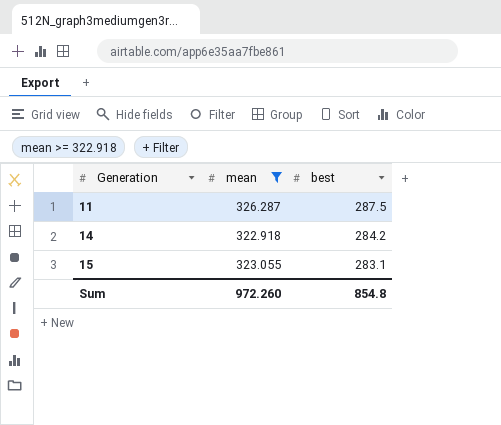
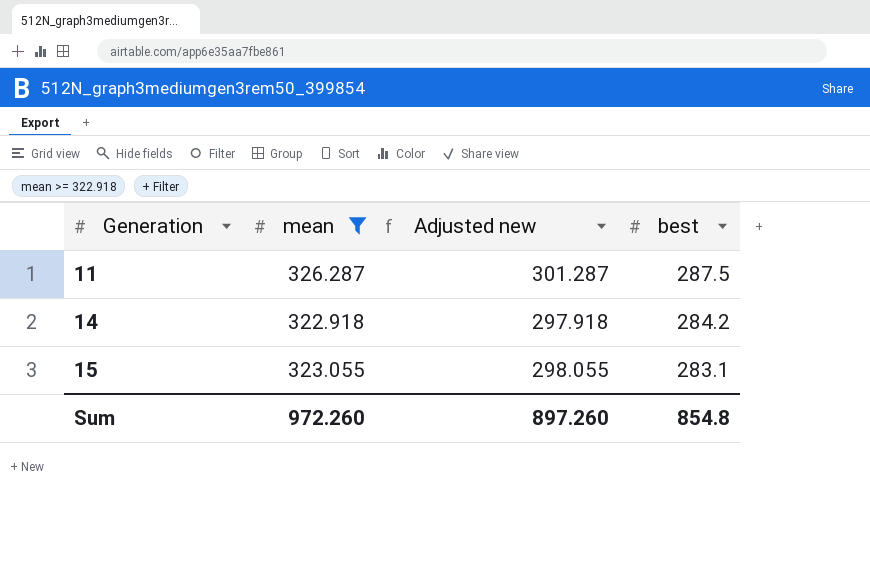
column Adjusted new | formula: none -> [mean] - 25

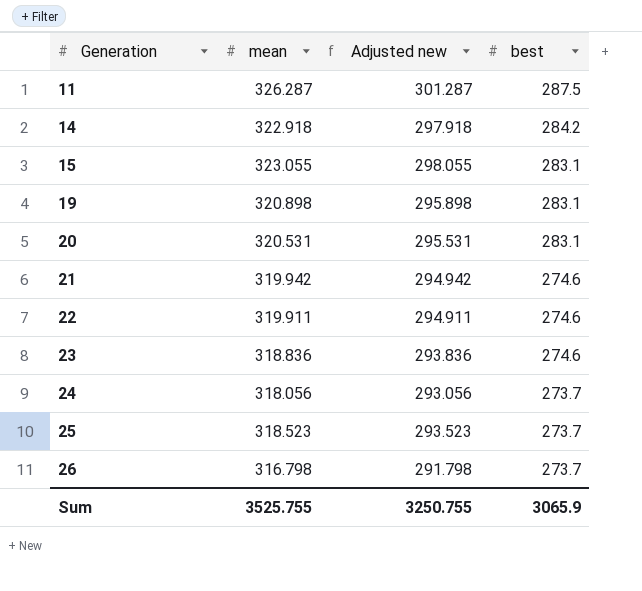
filter: mean >= 322.918 -> none
Sum | mean: 972.260 -> 3525.755
Sum | Adjusted new: 897.260 -> 3250.755
Sum | best: 854.8 -> 3065.9

